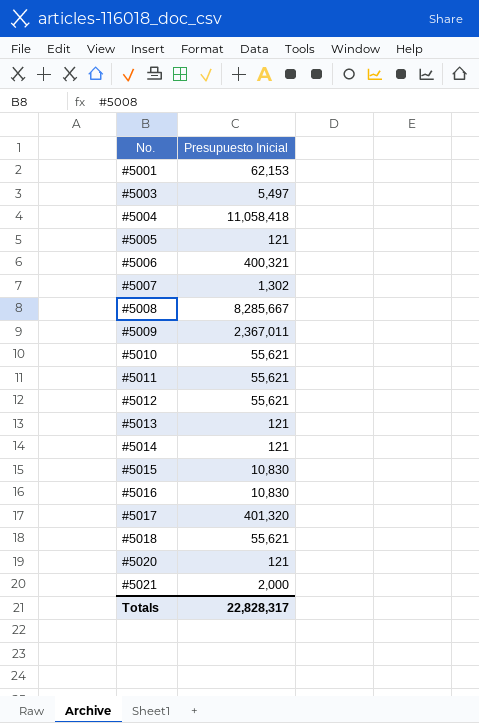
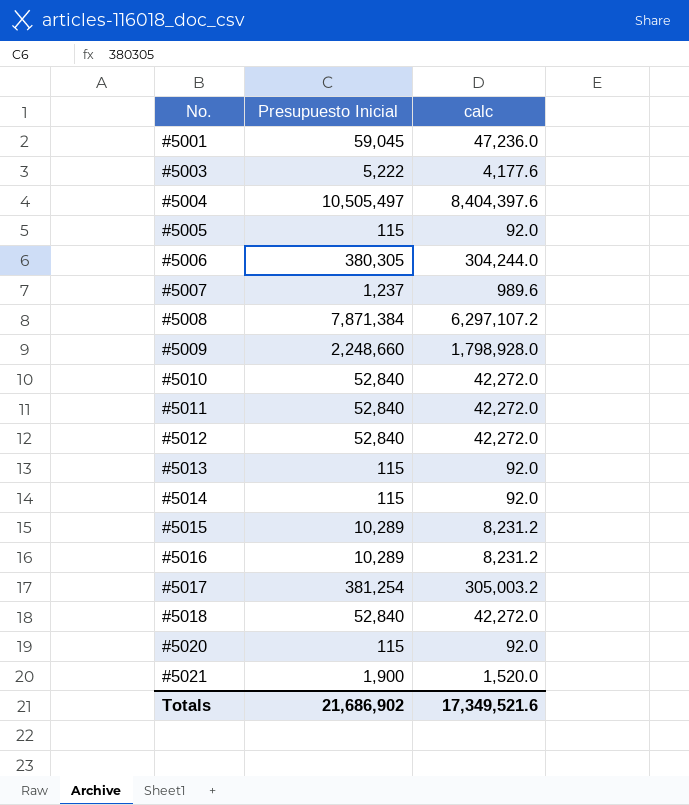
column calc | formula: none -> [Presupuesto Inicial] * 0.8
#5001 | Presupuesto Inicial: 62,153 -> 59,045
#5003 | Presupuesto Inicial: 5,497 -> 5,222
#5004 | Presupuesto Inicial: 11,058,418 -> 10,505,497
#5005 | Presupuesto Inicial: 121 -> 115
#5006 | Presupuesto Inicial: 400,321 -> 380,305
#5007 | Presupuesto Inicial: 1,302 -> 1,237
#5008 | Presupuesto Inicial: 8,285,667 -> 7,871,384
#5009 | Presupuesto Inicial: 2,367,011 -> 2,248,660
#5010 | Presupuesto Inicial: 55,621 -> 52,840
#5011 | Presupuesto Inicial: 55,621 -> 52,840
#5012 | Presupuesto Inicial: 55,621 -> 52,840
#5013 | Presupuesto Inicial: 121 -> 115
#5014 | Presupuesto Inicial: 121 -> 115
#5015 | Presupuesto Inicial: 10,830 -> 10,289
#5016 | Presupuesto Inicial: 10,830 -> 10,289
#5017 | Presupuesto Inicial: 401,320 -> 381,254
#5018 | Presupuesto Inicial: 55,621 -> 52,840
#5020 | Presupuesto Inicial: 121 -> 115
#5021 | Presupuesto Inicial: 2,000 -> 1,900
Totals | Presupuesto Inicial: 22,828,317 -> 21,686,902

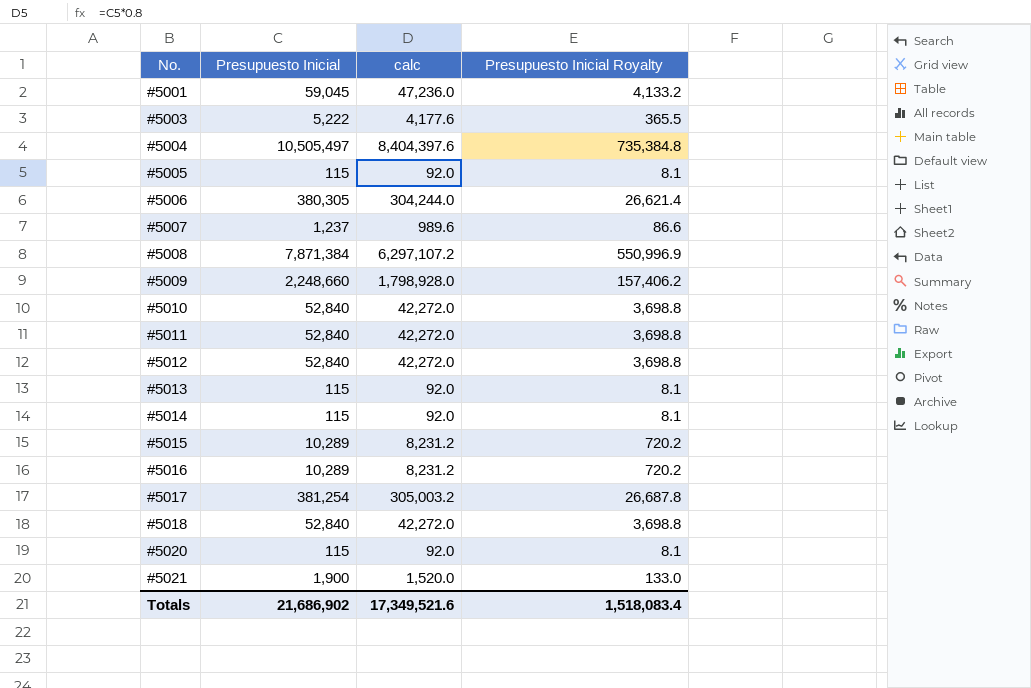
column Presupuesto Inicial Royalty | formula: none -> [Presupuesto Inicial] * 0.07

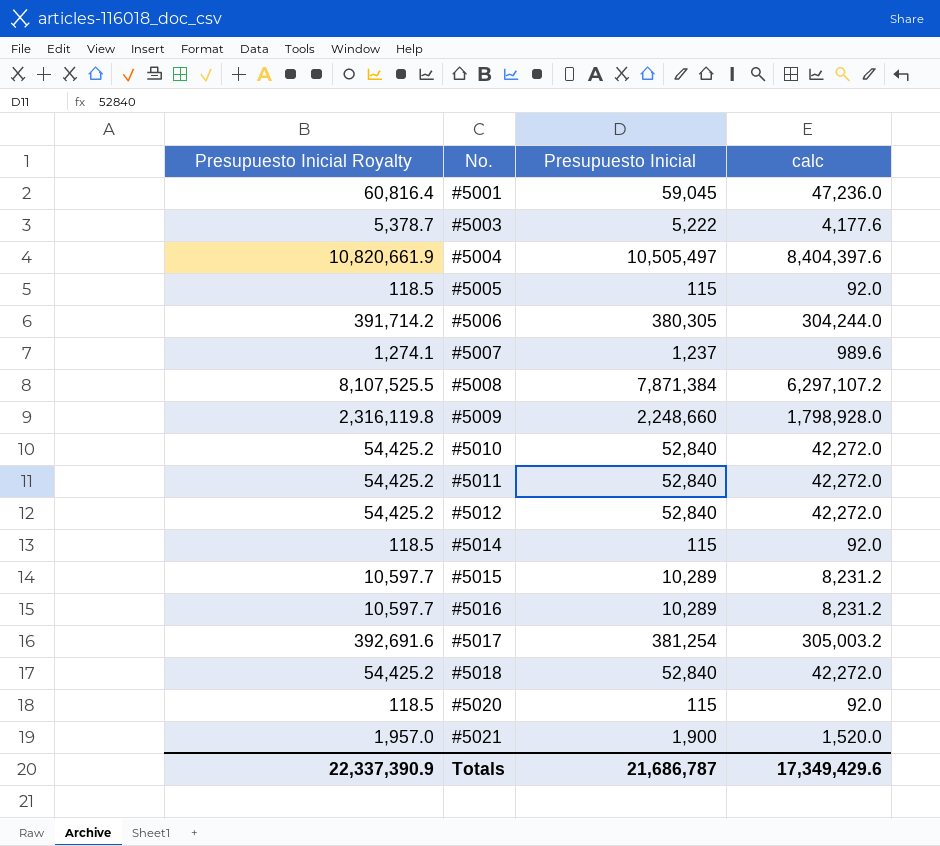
column Presupuesto Inicial Royalty | formula: [Presupuesto Inicial] * 0.07 -> [Presupuesto Inicial] * 1.03
column Presupuesto Inicial Royalty | position: 4 -> 1
row #5013: 115 | 92.0 | 8.1 -> none
Totals | Presupuesto Inicial Royalty: 1,518,083.4 -> 22,337,390.9
Totals | Presupuesto Inicial: 21,686,902 -> 21,686,787
Totals | calc: 17,349,521.6 -> 17,349,429.6

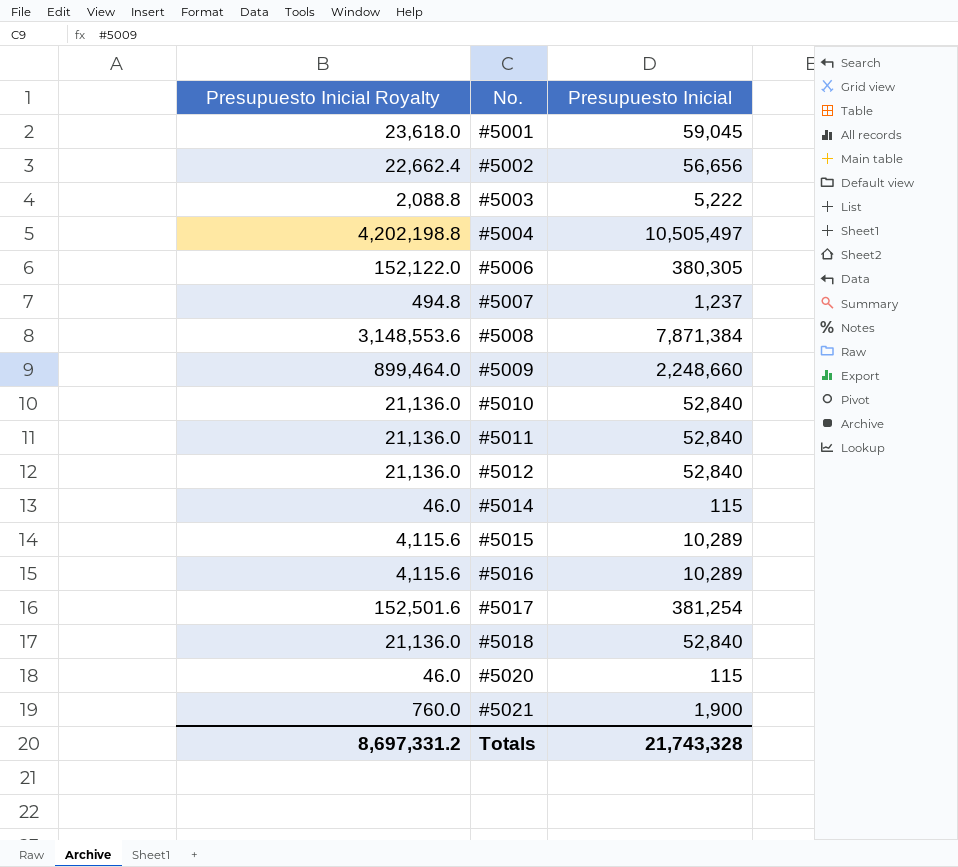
column calc | formula: [Presupuesto Inicial] * 0.8 -> none
column Presupuesto Inicial Royalty | formula: [Presupuesto Inicial] * 1.03 -> [Presupuesto Inicial] * 0.4
row #5005: 118.5 | 115 | 92.0 -> none
row #5002: none -> 22,662.4 | 56,656
Totals | Presupuesto Inicial Royalty: 22,337,390.9 -> 8,697,331.2
Totals | Presupuesto Inicial: 21,686,787 -> 21,743,328

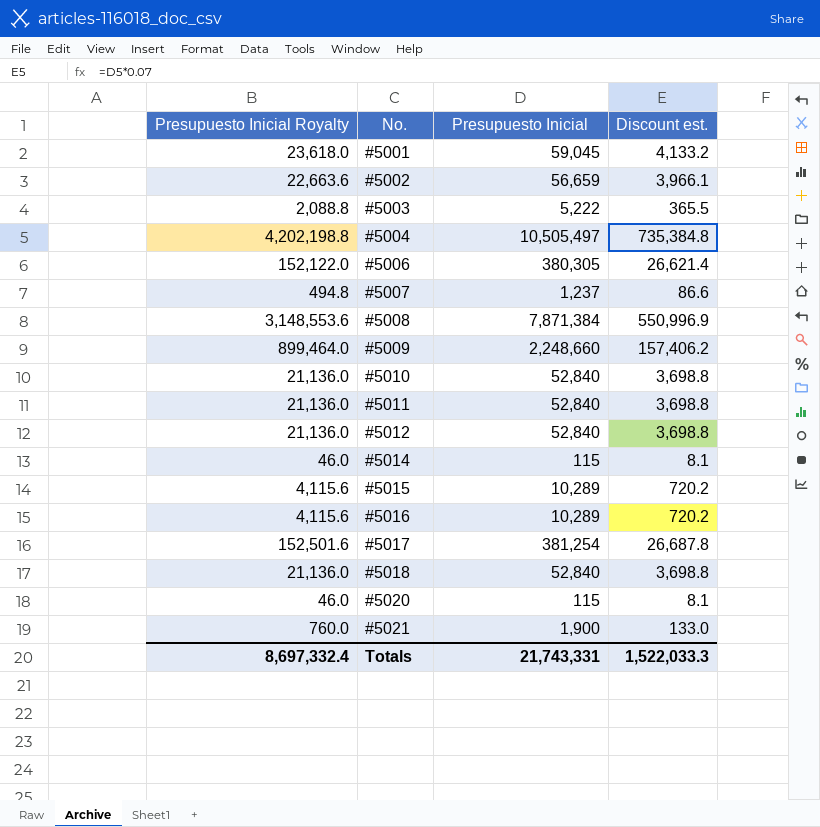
column Discount est. | formula: none -> [Presupuesto Inicial] * 0.07
#5002 | Presupuesto Inicial Royalty: 22,662.4 -> 22,663.6
#5002 | Presupuesto Inicial: 56,656 -> 56,659
Totals | Presupuesto Inicial Royalty: 8,697,331.2 -> 8,697,332.4
Totals | Presupuesto Inicial: 21,743,328 -> 21,743,331

